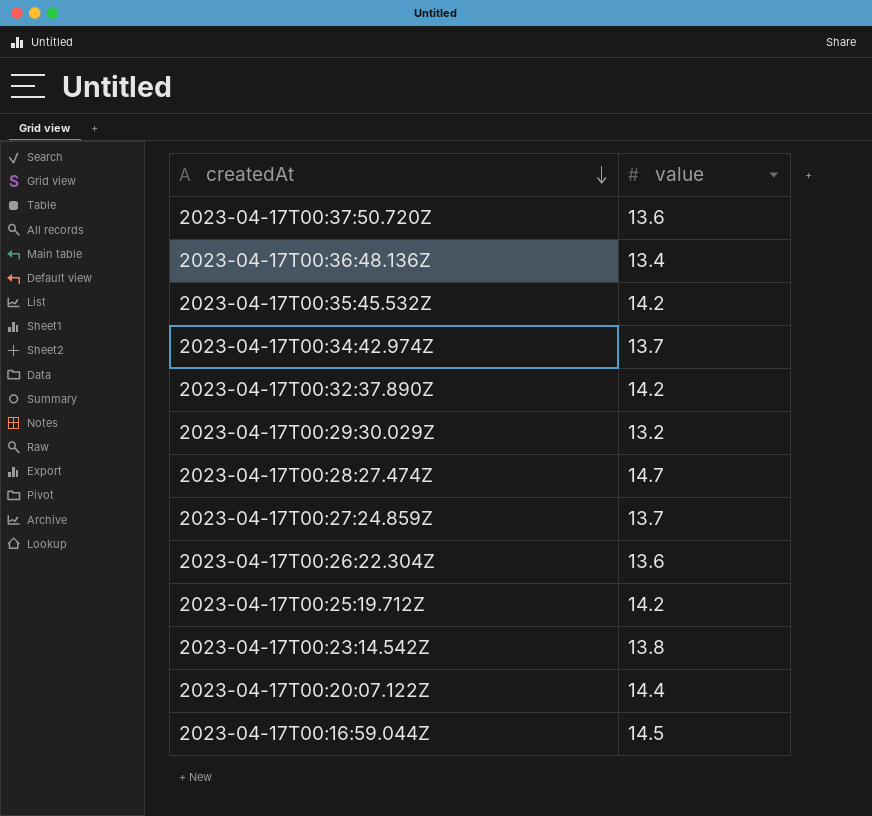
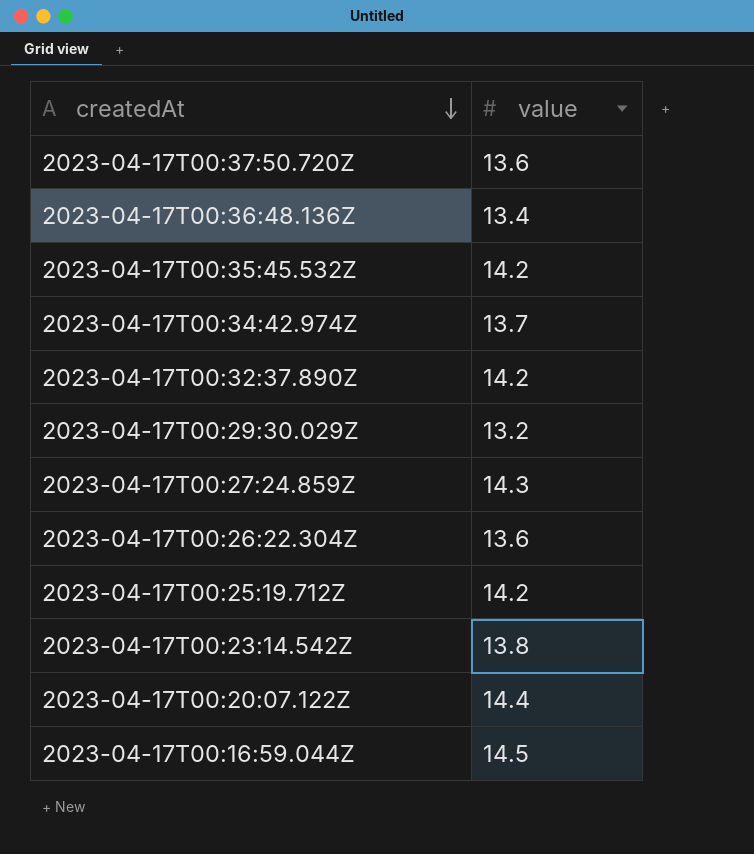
row 2023-04-17T00:28:27.474Z: 14.7 -> none
2023-04-17T00:27:24.859Z | value: 13.7 -> 14.3

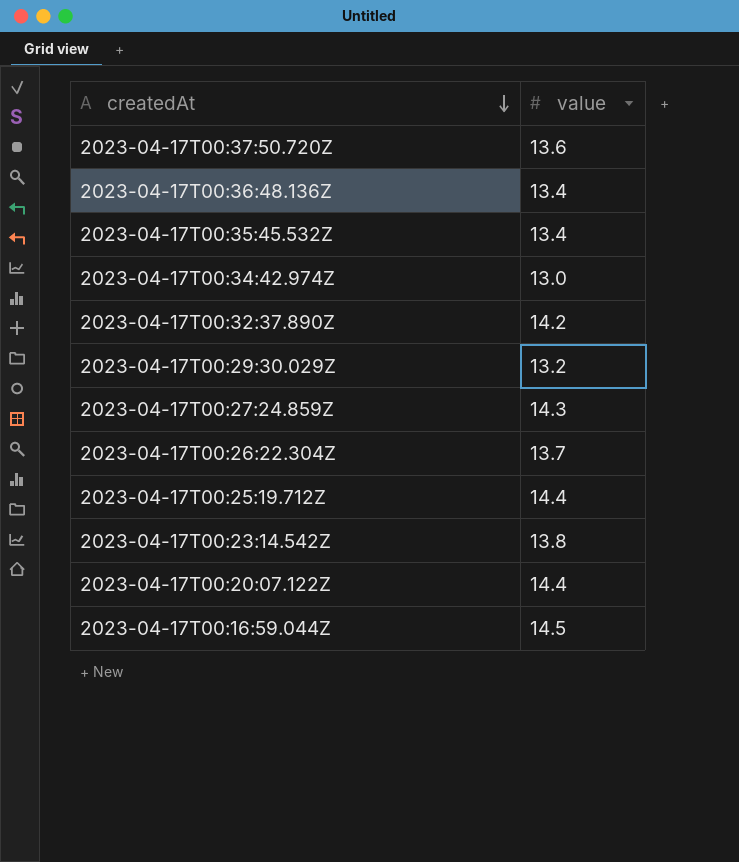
2023-04-17T00:35:45.532Z | value: 14.2 -> 13.4
2023-04-17T00:34:42.974Z | value: 13.7 -> 13.0
2023-04-17T00:26:22.304Z | value: 13.6 -> 13.7
2023-04-17T00:25:19.712Z | value: 14.2 -> 14.4

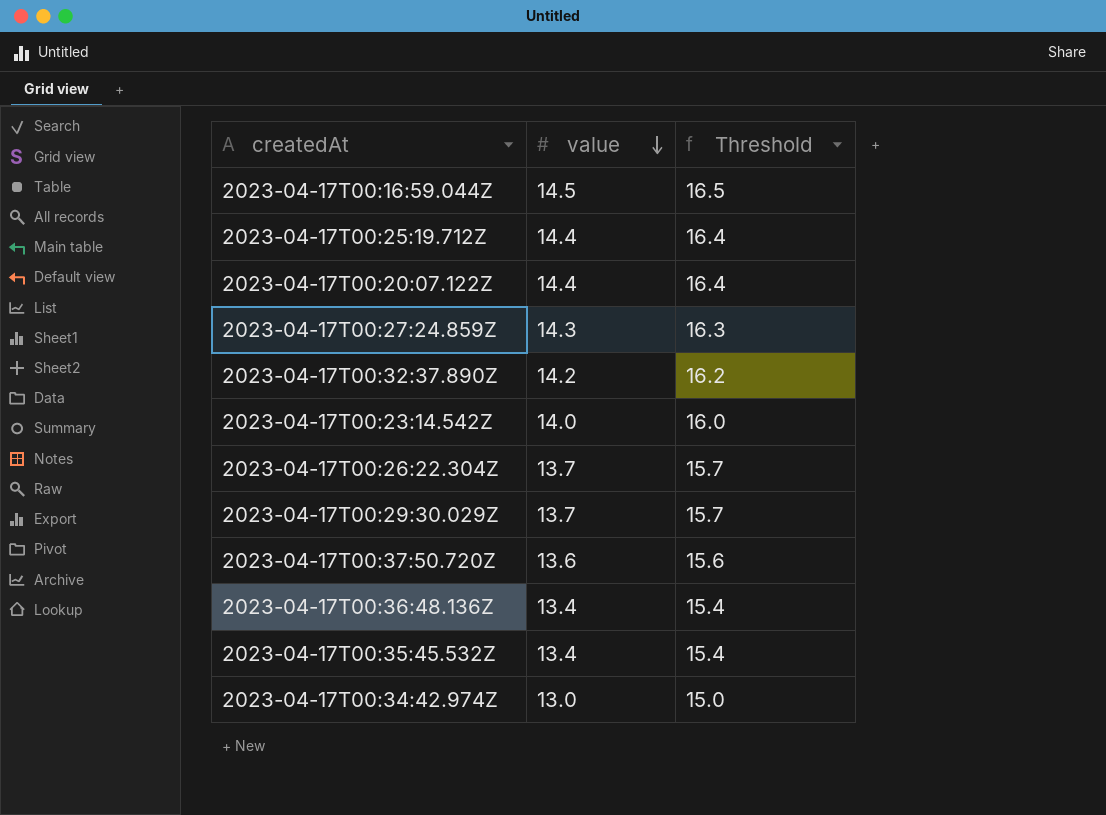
row order: createdAt descending -> value descending
column Threshold | formula: none -> [value] + 2
2023-04-17T00:23:14.542Z | value: 13.8 -> 14.0
2023-04-17T00:29:30.029Z | value: 13.2 -> 13.7

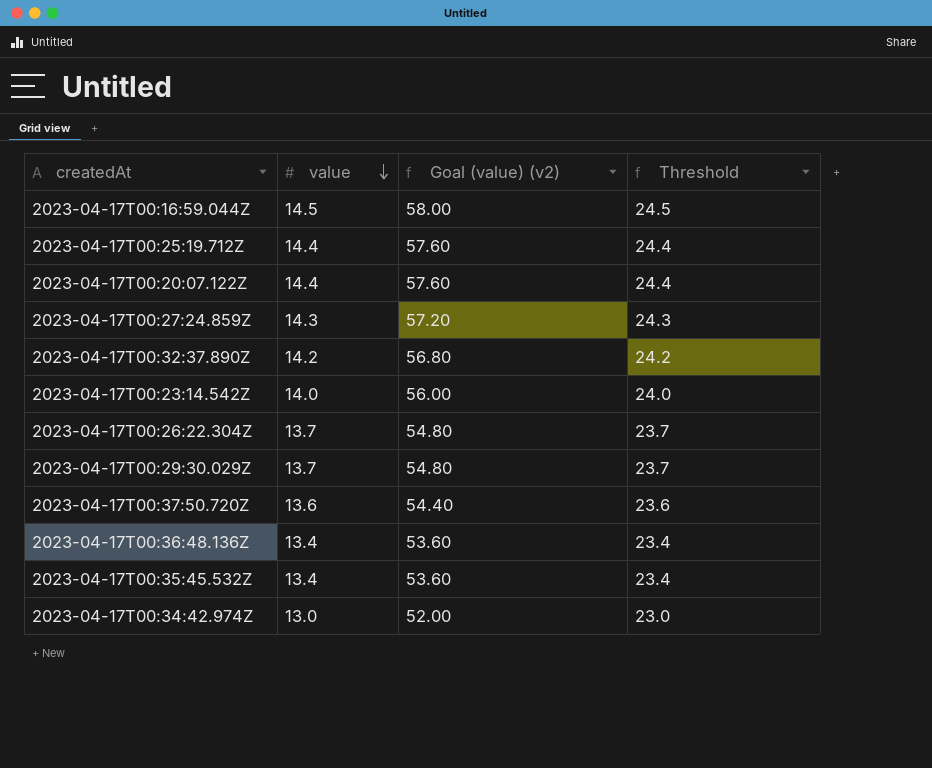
column Goal (value) (v2) | formula: none -> [value] * 4
column Threshold | formula: [value] + 2 -> [value] + 10

